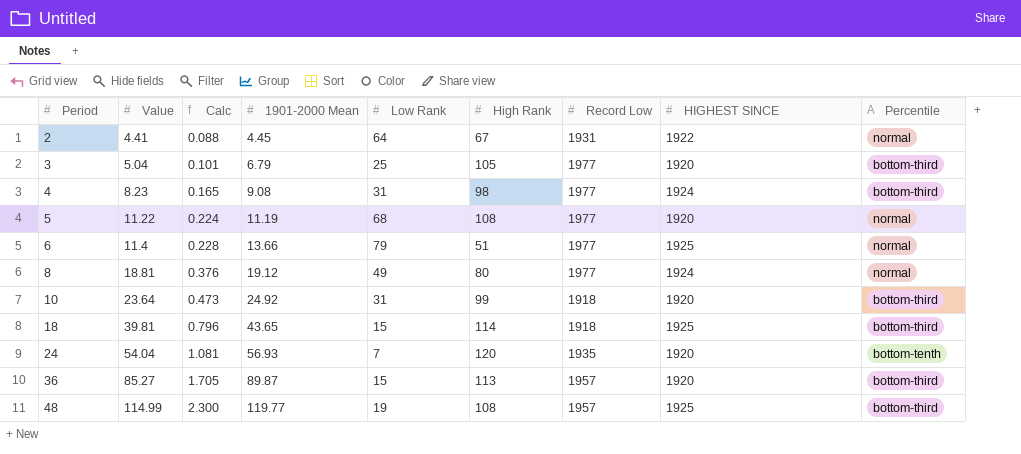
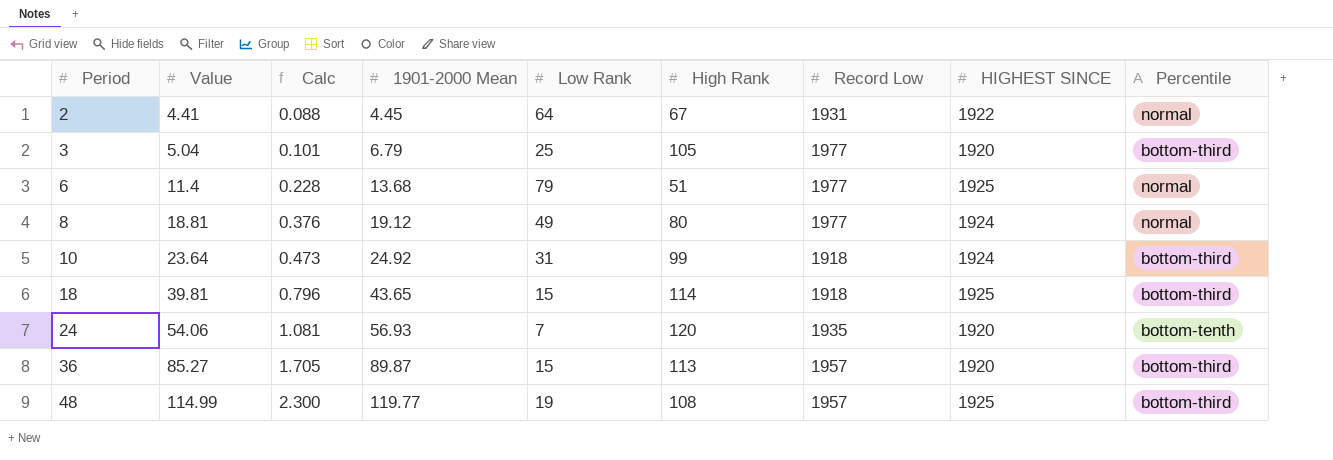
row 4: 8.23 | 0.165 | 9.08 | 31 | 98 | 1977 | 1924 | bottom-third -> none
row 5: 11.22 | 0.224 | 11.19 | 68 | 108 | 1977 | 1920 | normal -> none
6 | 1901-2000 Mean: 13.66 -> 13.68
10 | HIGHEST SINCE: 1920 -> 1924
24 | Value: 54.04 -> 54.06

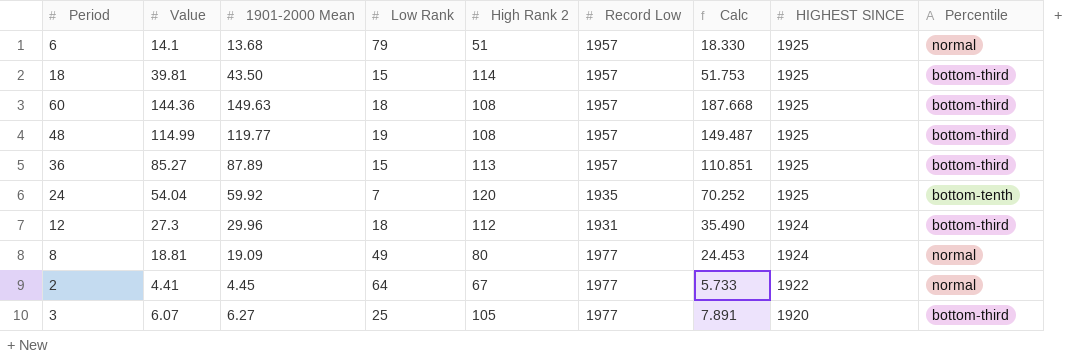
row order: Period ascending -> HIGHEST SINCE descending
column name: High Rank -> High Rank 2
column Calc | formula: [Value] * 0.02 -> [Value] * 1.3
column Calc | position: 3 -> 7
row 10: 23.64 | 0.473 | 24.92 | 31 | 99 | 1918 | 1924 | bottom-third -> none
6 | Value: 11.4 -> 14.1
6 | Record Low: 1977 -> 1957
18 | 1901-2000 Mean: 43.65 -> 43.50
18 | Record Low: 1918 -> 1957
row 60: none -> 144.36 | 149.63 | 18 | 108 | 1957 | 187.668 | 1925 | bottom-third
36 | 1901-2000 Mean: 89.87 -> 87.89
36 | HIGHEST SINCE: 1920 -> 1925
24 | Value: 54.06 -> 54.04
24 | 1901-2000 Mean: 56.93 -> 59.92
24 | HIGHEST SINCE: 1920 -> 1925
row 12: none -> 27.3 | 29.96 | 18 | 112 | 1931 | 35.490 | 1924 | bottom-third
8 | 1901-2000 Mean: 19.12 -> 19.09
2 | Record Low: 1931 -> 1977
3 | Value: 5.04 -> 6.07
3 | 1901-2000 Mean: 6.79 -> 6.27

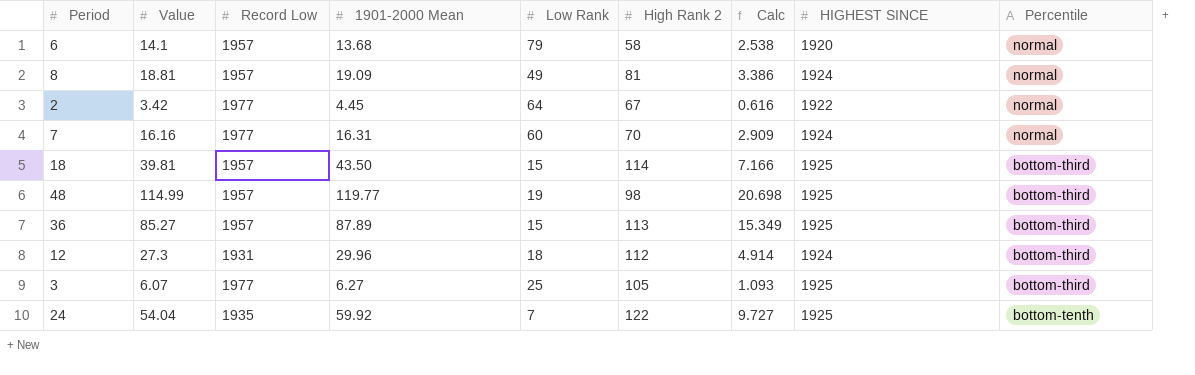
row order: HIGHEST SINCE descending -> Percentile descending
column Record Low | position: 6 -> 3
column Calc | formula: [Value] * 1.3 -> [Value] * 0.18
row 60: 144.36 | 149.63 | 18 | 108 | 1957 | 187.668 | 1925 | bottom-third -> none
6 | High Rank 2: 51 -> 58
6 | HIGHEST SINCE: 1925 -> 1920
8 | Record Low: 1977 -> 1957
8 | High Rank 2: 80 -> 81
2 | Value: 4.41 -> 3.42
row 7: none -> 16.16 | 1977 | 16.31 | 60 | 70 | 2.909 | 1924 | normal
48 | High Rank 2: 108 -> 98
3 | HIGHEST SINCE: 1920 -> 1925
24 | High Rank 2: 120 -> 122

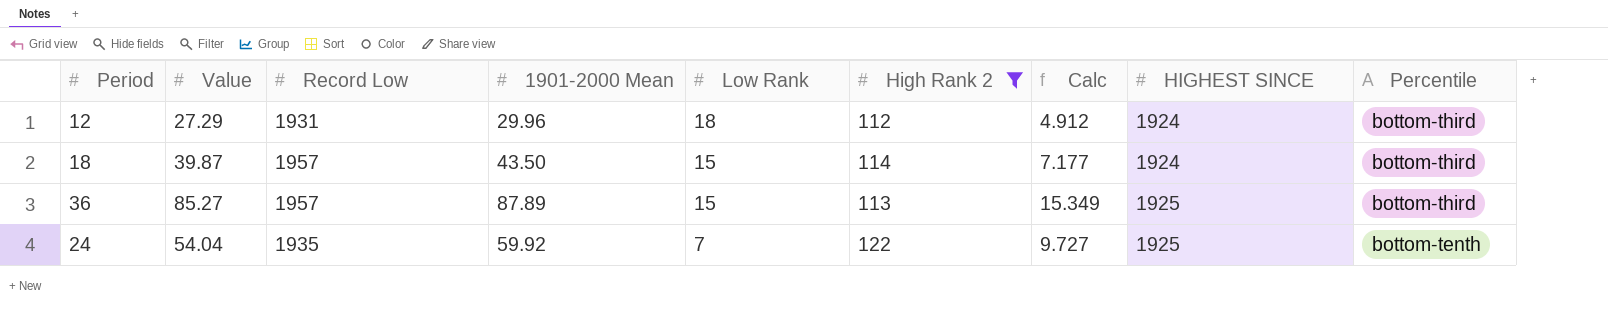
filter: none -> High Rank 2 >= 112
row order: Percentile descending -> Low Rank descending
12 | Value: 27.3 -> 27.29
12 | Calc: 4.914 -> 4.912
18 | Value: 39.81 -> 39.87
18 | Calc: 7.166 -> 7.177
18 | HIGHEST SINCE: 1925 -> 1924

